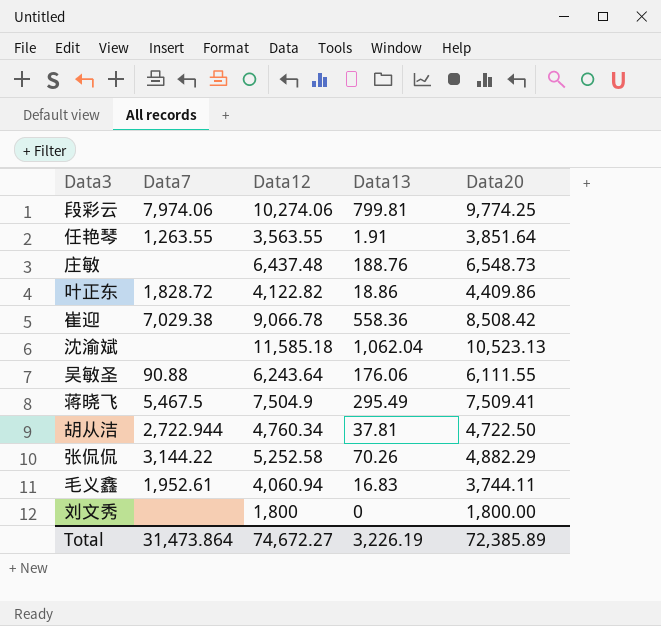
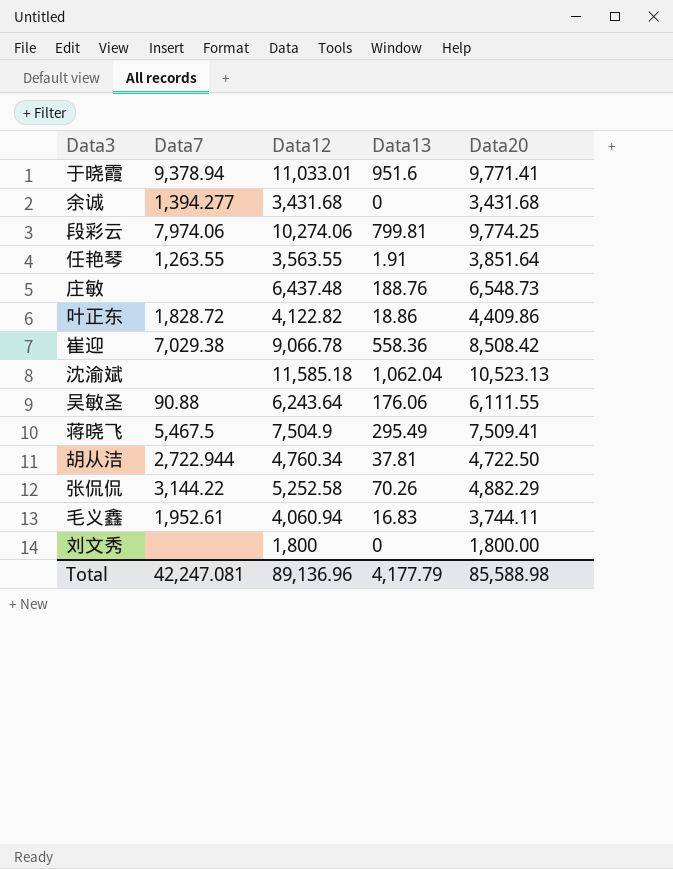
row 于晓霞: none -> 9,378.94 | 11,033.01 | 951.6 | 9,771.41
row 余诚: none -> 1,394.277 | 3,431.68 | 0 | 3,431.68
Total | Data7: 31,473.864 -> 42,247.081
Total | Data12: 74,672.27 -> 89,136.96
Total | Data13: 3,226.19 -> 4,177.79
Total | Data20: 72,385.89 -> 85,588.98

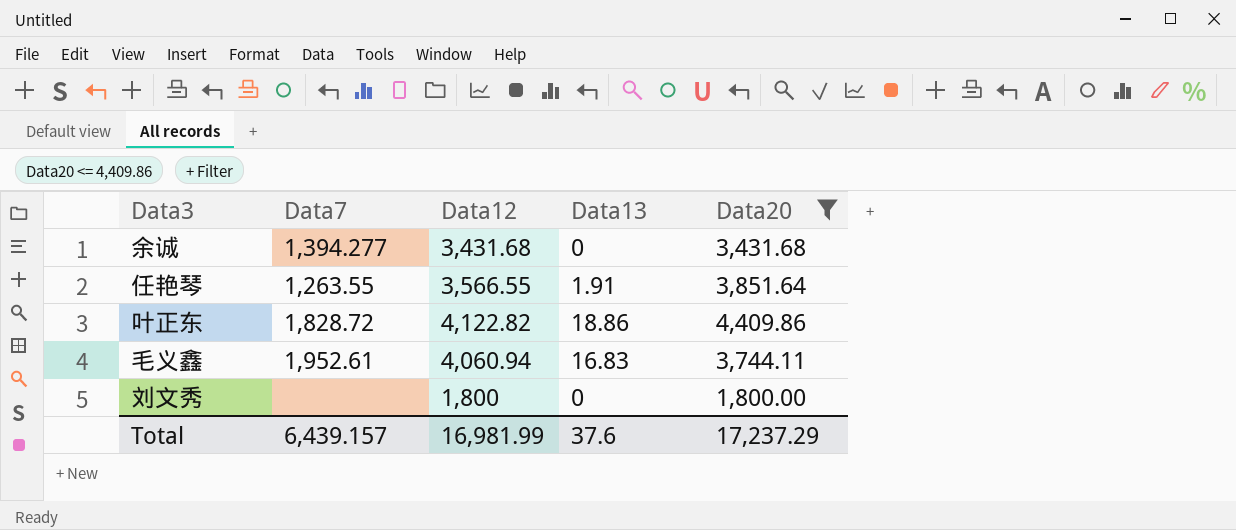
filter: none -> Data20 <= 4,409.86
任艳琴 | Data12: 3,563.55 -> 3,566.55
Total | Data7: 42,247.081 -> 6,439.157
Total | Data12: 89,136.96 -> 16,981.99
Total | Data13: 4,177.79 -> 37.6
Total | Data20: 85,588.98 -> 17,237.29

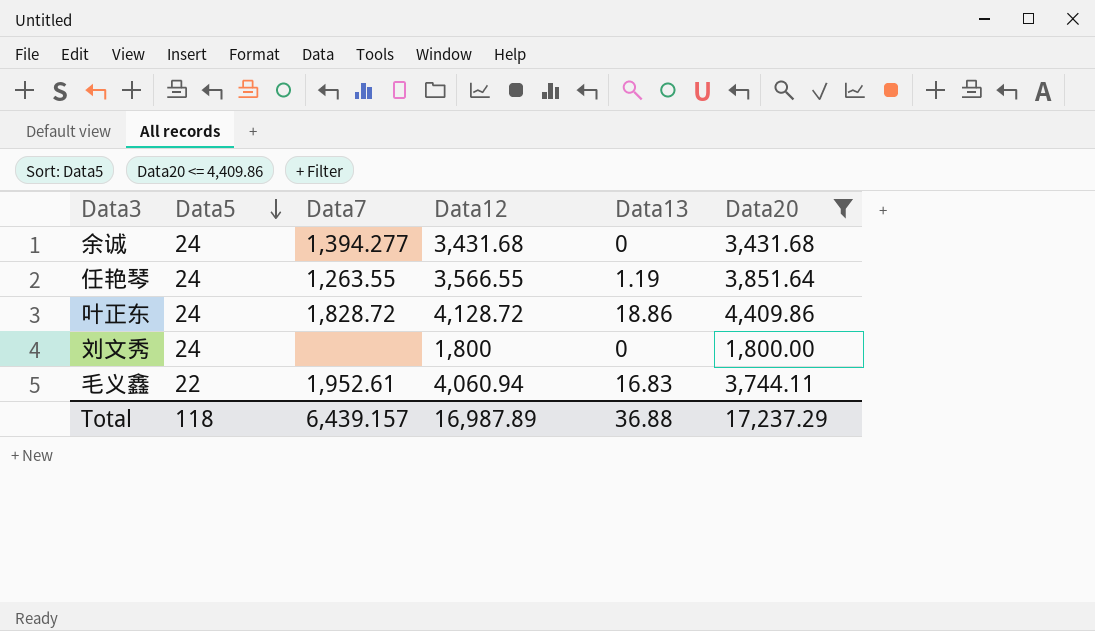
row order: none -> Data5 descending
column Data5 | position: none -> 2
任艳琴 | Data13: 1.91 -> 1.19
叶正东 | Data12: 4,122.82 -> 4,128.72
Total | Data12: 16,981.99 -> 16,987.89
Total | Data13: 37.6 -> 36.88

